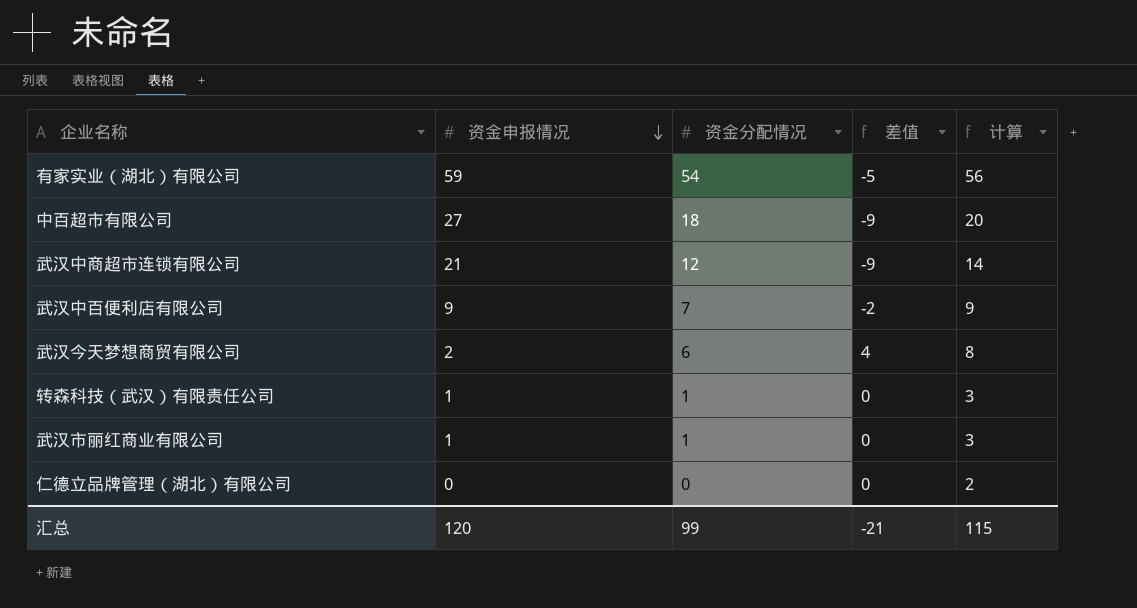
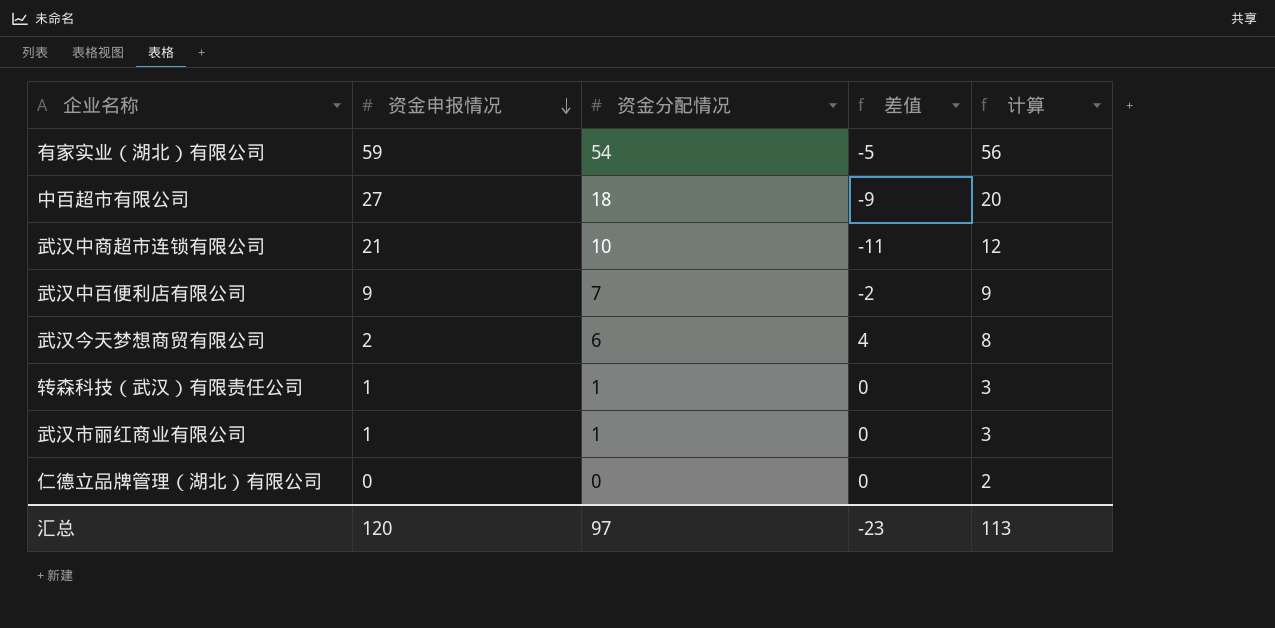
武汉中商超市连锁有限公司 | 资金分配情况: 12 -> 10
武汉中商超市连锁有限公司 | 差值: -9 -> -11
武汉中商超市连锁有限公司 | 计算: 14 -> 12
汇总 | 资金分配情况: 99 -> 97
汇总 | 差值: -21 -> -23
汇总 | 计算: 115 -> 113

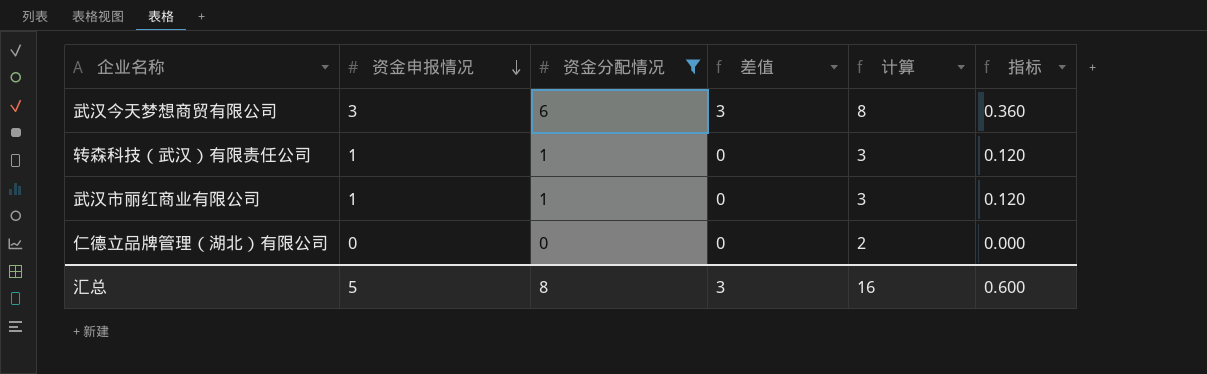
filter: none -> 资金分配情况 <= 6
column 指标 | formula: none -> [资金申报情况] * 0.12
武汉今天梦想商贸有限公司 | 资金申报情况: 2 -> 3
武汉今天梦想商贸有限公司 | 差值: 4 -> 3
汇总 | 资金申报情况: 120 -> 5
汇总 | 资金分配情况: 97 -> 8
汇总 | 差值: -23 -> 3
汇总 | 计算: 113 -> 16

